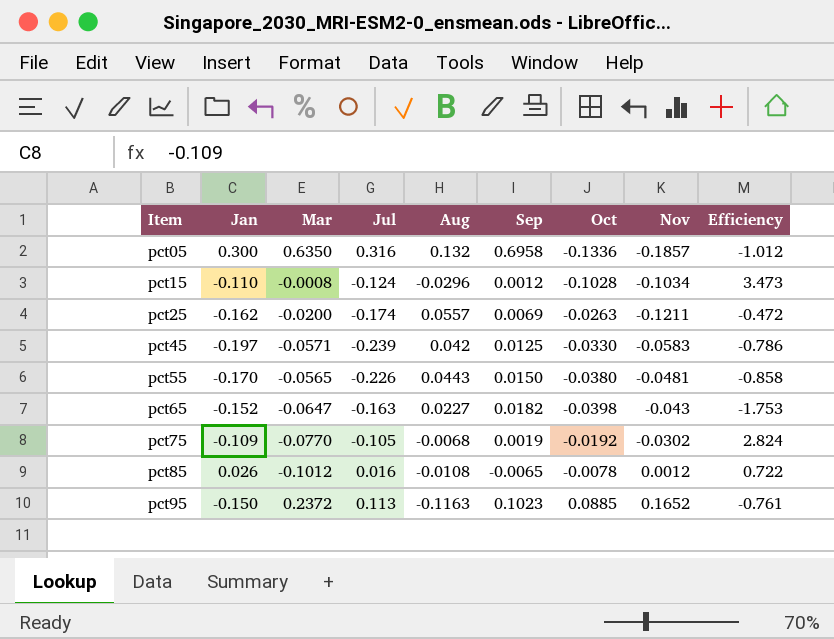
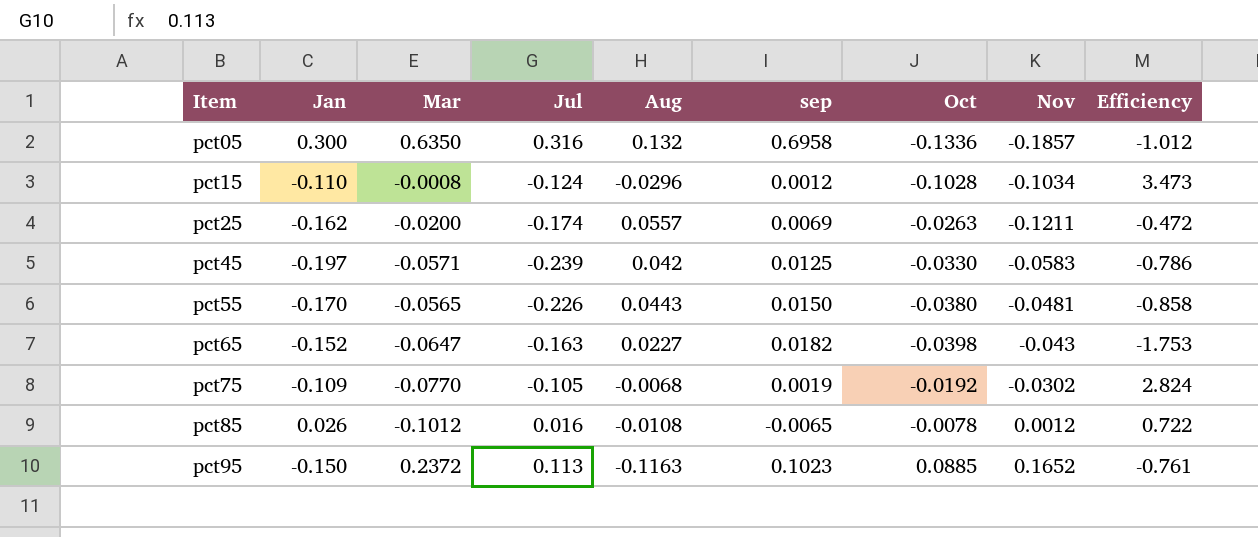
column name: Sep -> sep

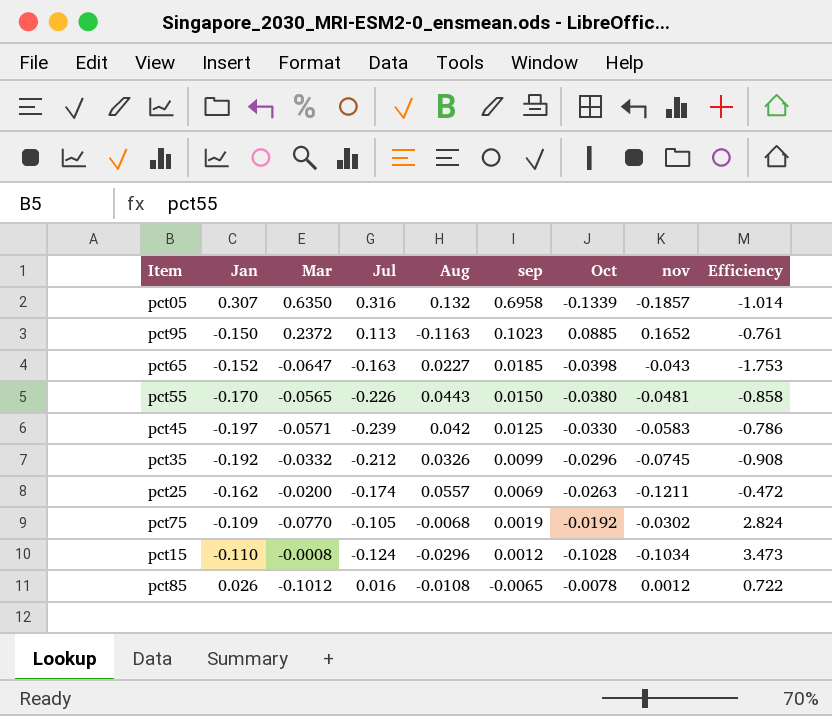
row order: Item ascending -> sep descending
column name: Nov -> nov
pct05 | Jan: 0.300 -> 0.307
pct05 | Oct: -0.1336 -> -0.1339
pct05 | Efficiency: -1.012 -> -1.014
pct65 | sep: 0.0182 -> 0.0185
row pct35: none -> -0.192 | -0.0332 | -0.212 | 0.0326 | 0.0099 | -0.0296 | -0.0745 | -0.908

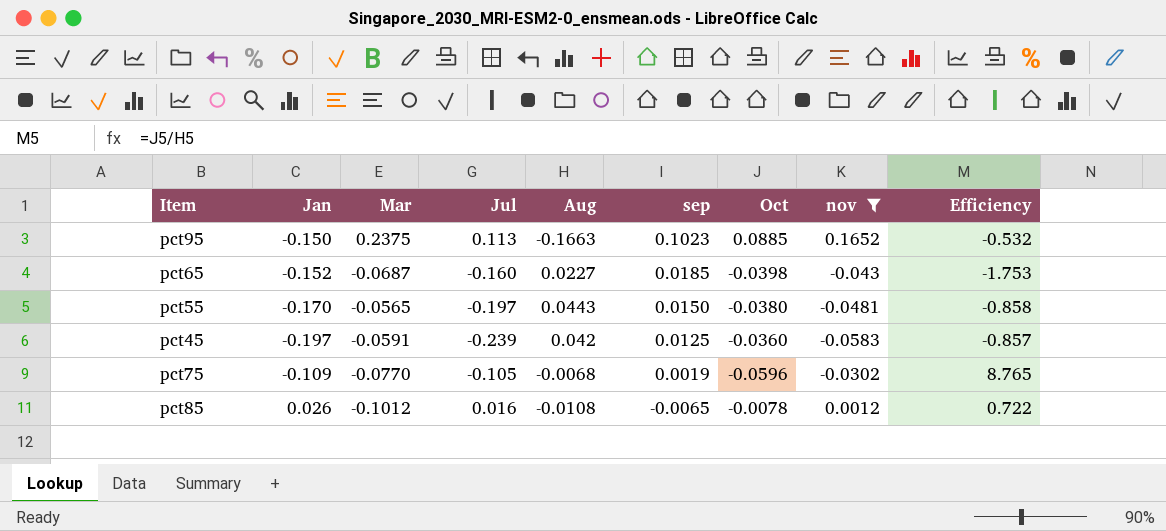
filter: none -> nov >= -0.0583
pct95 | Mar: 0.2372 -> 0.2375
pct95 | Aug: -0.1163 -> -0.1663
pct95 | Efficiency: -0.761 -> -0.532
pct65 | Mar: -0.0647 -> -0.0687
pct65 | Jul: -0.163 -> -0.160
pct55 | Jul: -0.226 -> -0.197
pct45 | Mar: -0.0571 -> -0.0591
pct45 | Oct: -0.0330 -> -0.0360
pct45 | Efficiency: -0.786 -> -0.857
pct75 | Oct: -0.0192 -> -0.0596
pct75 | Efficiency: 2.824 -> 8.765

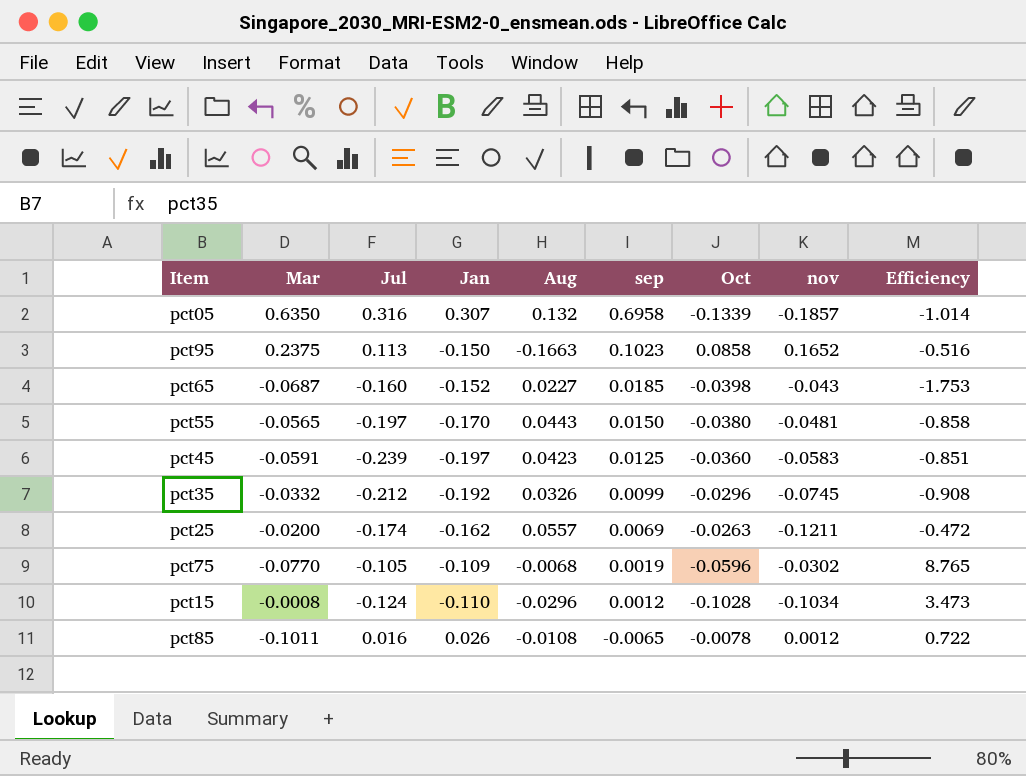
filter: nov >= -0.0583 -> none
column Jan | position: 2 -> 4
pct95 | Oct: 0.0885 -> 0.0858
pct95 | Efficiency: -0.532 -> -0.516
pct45 | Aug: 0.042 -> 0.0423
pct45 | Efficiency: -0.857 -> -0.851
pct85 | Mar: -0.1012 -> -0.1011

